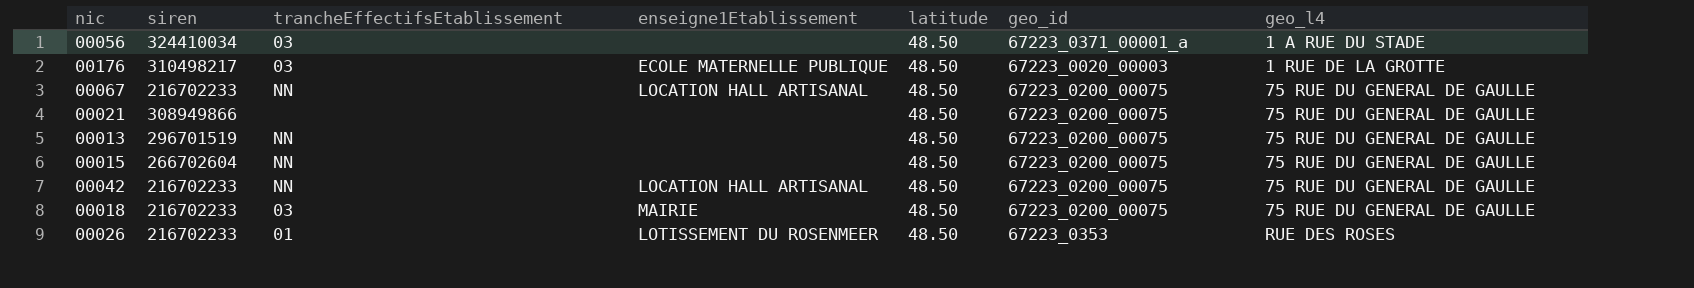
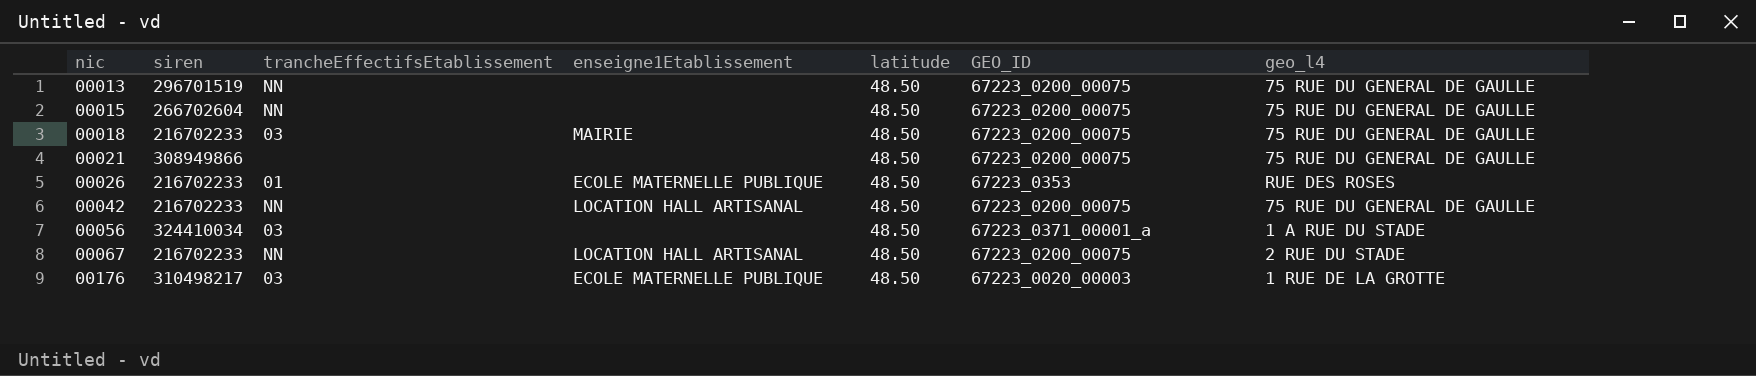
row order: geo_l4 ascending -> nic ascending
column name: geo_id -> GEO_ID
00026 | enseigne1Etablissement: LOTISSEMENT DU ROSENMEER -> ECOLE MATERNELLE PUBLIQUE
00067 | geo_l4: 75 RUE DU GENERAL DE GAULLE -> 2 RUE DU STADE

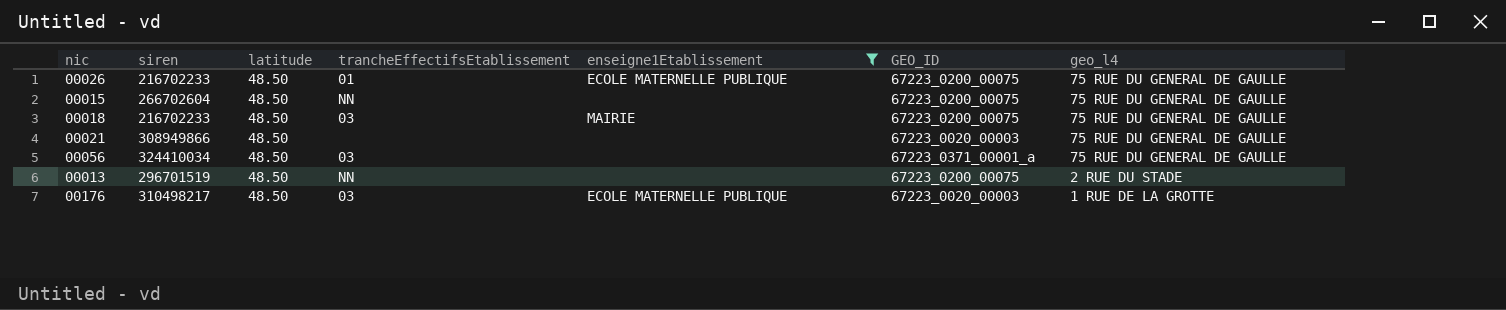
filter: none -> enseigne1Etablissement != LOCATION HALL ARTISANAL
row order: nic ascending -> geo_l4 descending
column latitude | position: 5 -> 3
00026 | GEO_ID: 67223_0353 -> 67223_0200_00075
00026 | geo_l4: RUE DES ROSES -> 75 RUE DU GENERAL DE GAULLE
00021 | GEO_ID: 67223_0200_00075 -> 67223_0020_00003
00056 | geo_l4: 1 A RUE DU STADE -> 75 RUE DU GENERAL DE GAULLE
00013 | geo_l4: 75 RUE DU GENERAL DE GAULLE -> 2 RUE DU STADE

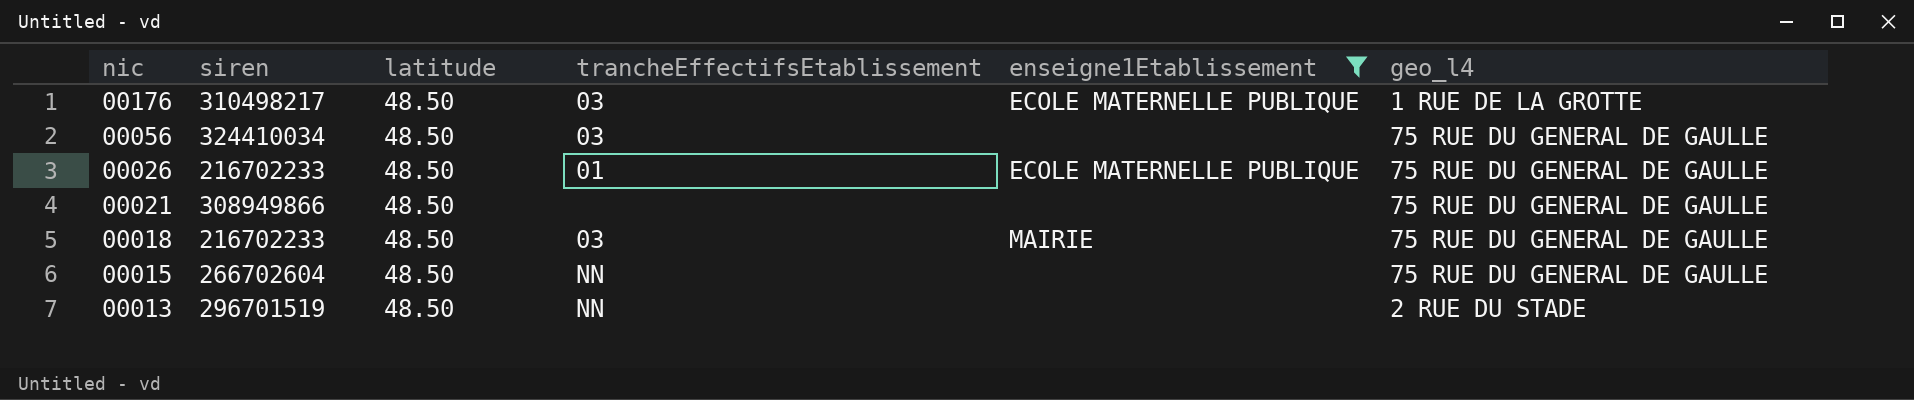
row order: geo_l4 descending -> nic descending
column GEO_ID | position: 6 -> none

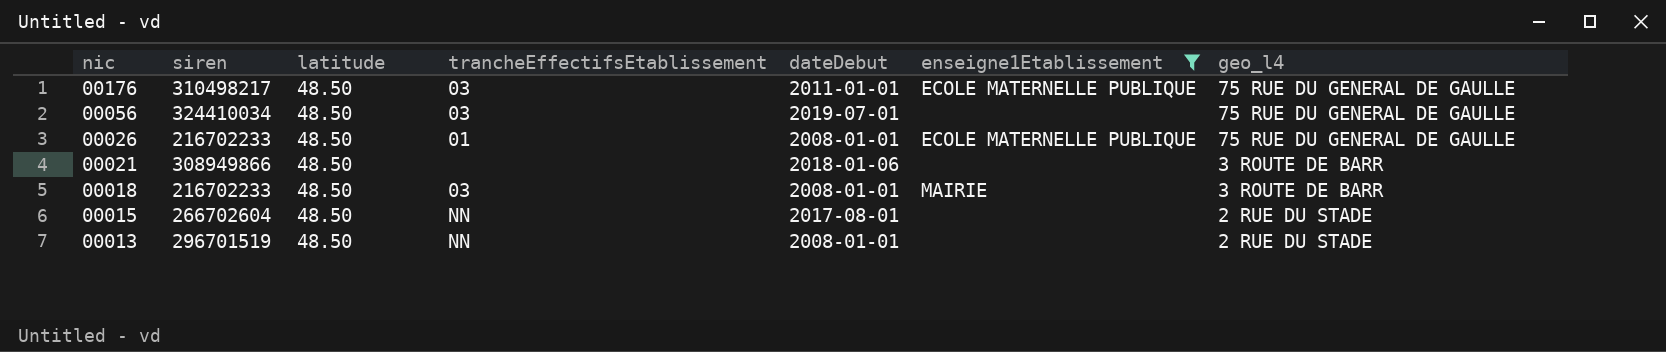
column dateDebut | position: none -> 5
00176 | geo_l4: 1 RUE DE LA GROTTE -> 75 RUE DU GENERAL DE GAULLE
00021 | geo_l4: 75 RUE DU GENERAL DE GAULLE -> 3 ROUTE DE BARR
00018 | geo_l4: 75 RUE DU GENERAL DE GAULLE -> 3 ROUTE DE BARR
00015 | geo_l4: 75 RUE DU GENERAL DE GAULLE -> 2 RUE DU STADE

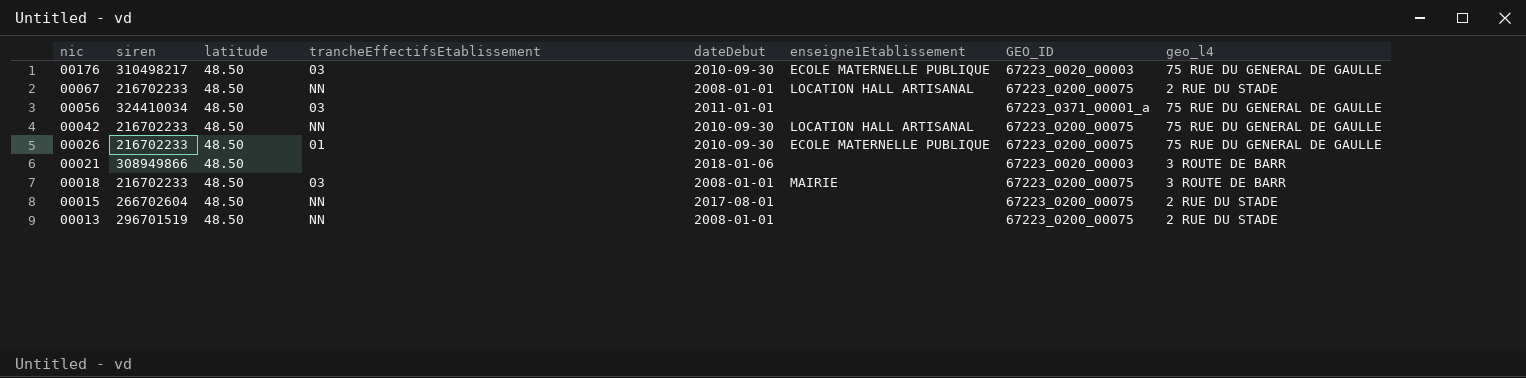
filter: enseigne1Etablissement != LOCATION HALL ARTISANAL -> none
column GEO_ID | position: none -> 7
00176 | dateDebut: 2011-01-01 -> 2010-09-30
00056 | dateDebut: 2019-07-01 -> 2011-01-01
00026 | dateDebut: 2008-01-01 -> 2010-09-30

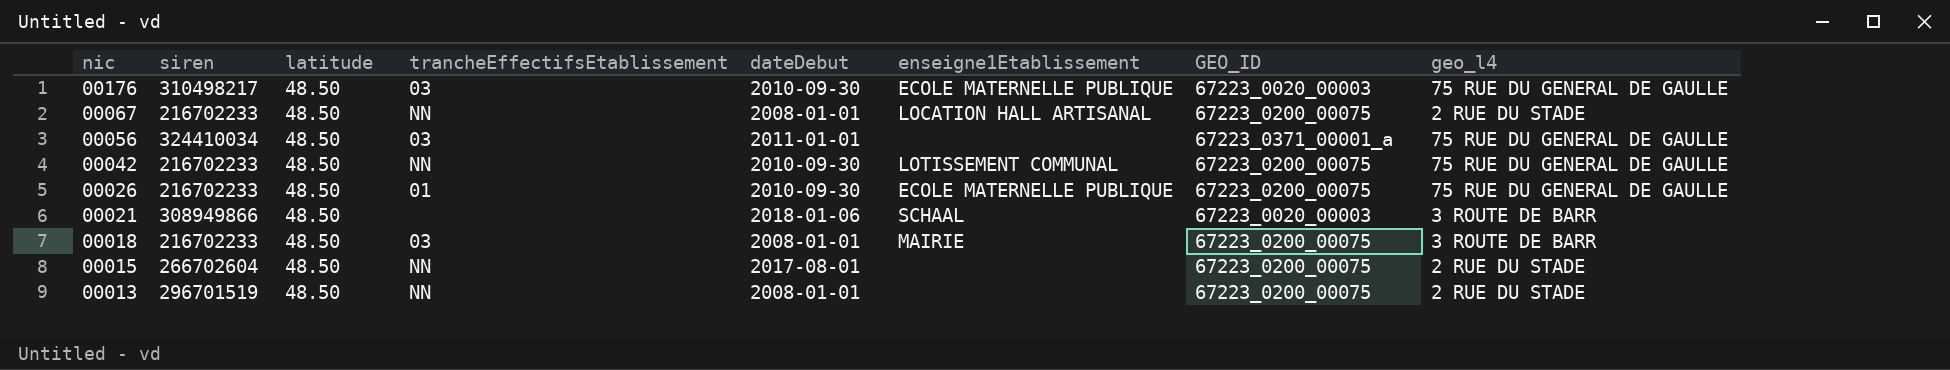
00042 | enseigne1Etablissement: LOCATION HALL ARTISANAL -> LOTISSEMENT COMMUNAL
00021 | enseigne1Etablissement: none -> SCHAAL

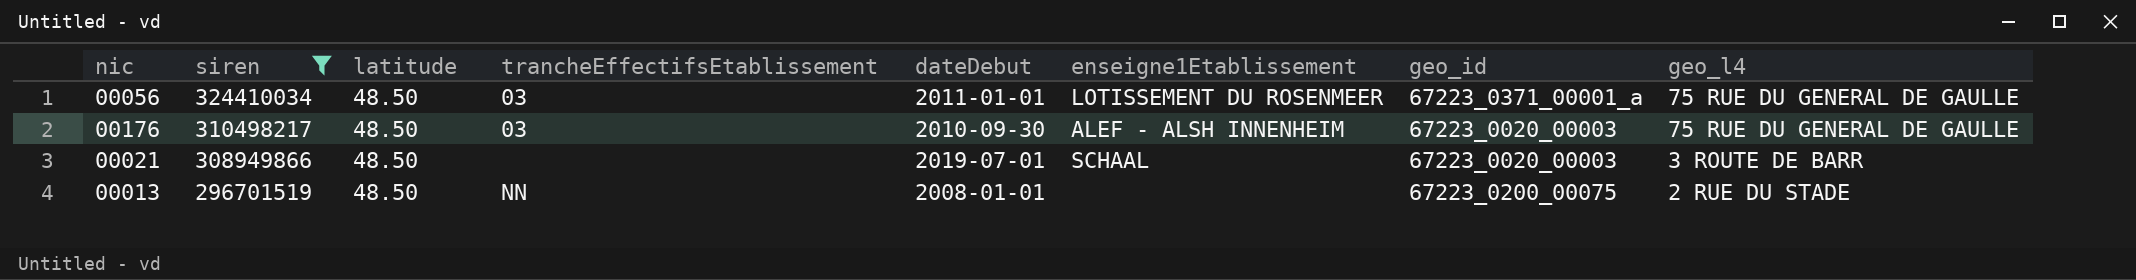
filter: none -> siren >= 296701519
row order: nic descending -> siren descending
column name: GEO_ID -> geo_id
00056 | enseigne1Etablissement: none -> LOTISSEMENT DU ROSENMEER
00176 | enseigne1Etablissement: ECOLE MATERNELLE PUBLIQUE -> ALEF - ALSH INNENHEIM
00021 | dateDebut: 2018-01-06 -> 2019-07-01

